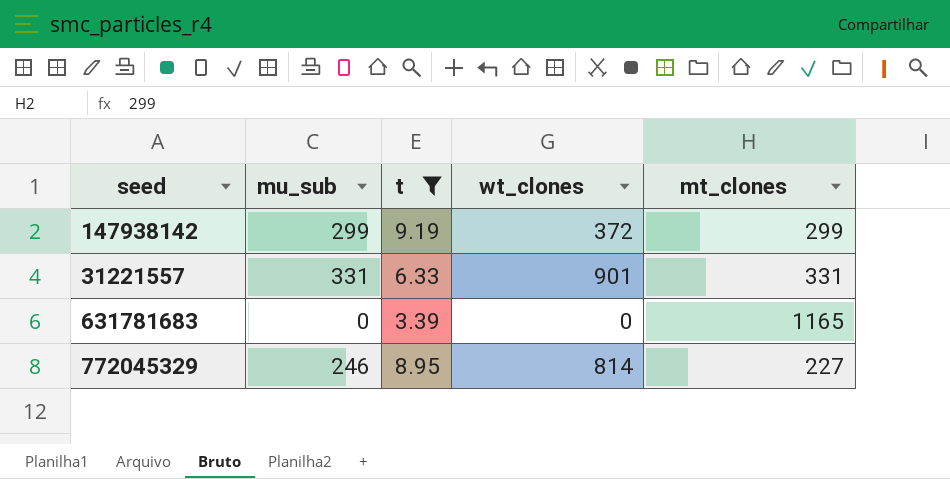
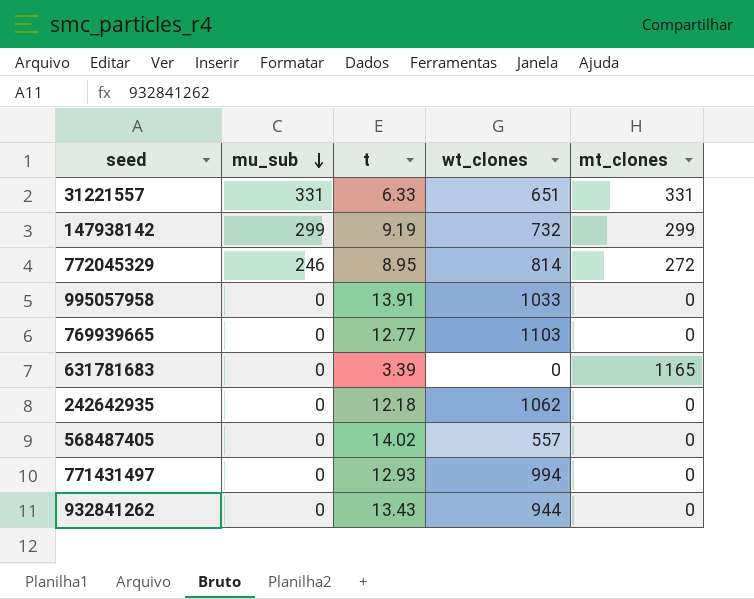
filter: t <= 9.19 -> none
row order: none -> mu_sub descending
31221557 | wt_clones: 901 -> 651
147938142 | wt_clones: 372 -> 732
772045329 | mt_clones: 227 -> 272

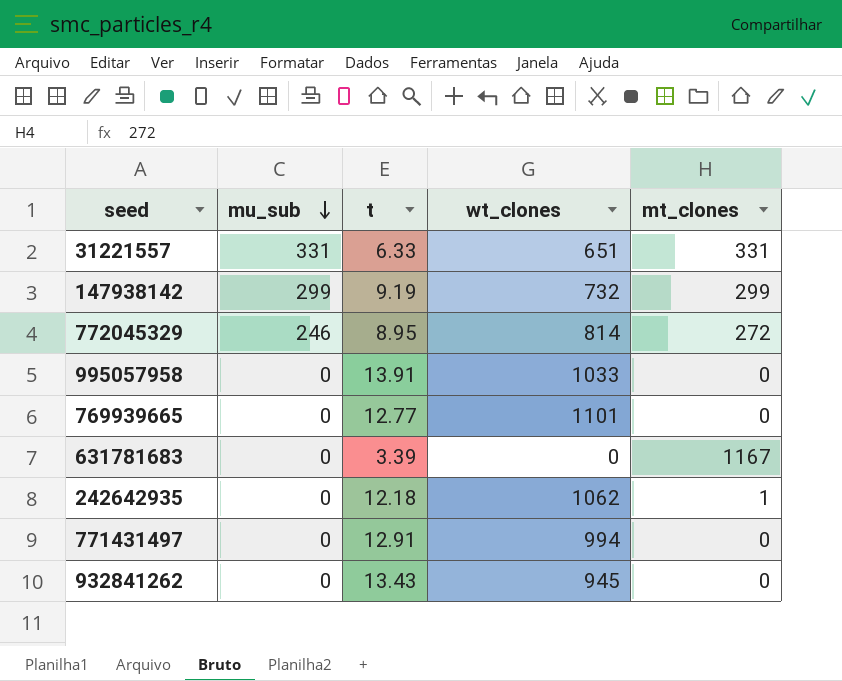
row 568487405: 0 | 14.02 | 557 | 0 -> none
769939665 | wt_clones: 1103 -> 1101
631781683 | mt_clones: 1165 -> 1167
242642935 | mt_clones: 0 -> 1
771431497 | t: 12.93 -> 12.91
932841262 | wt_clones: 944 -> 945

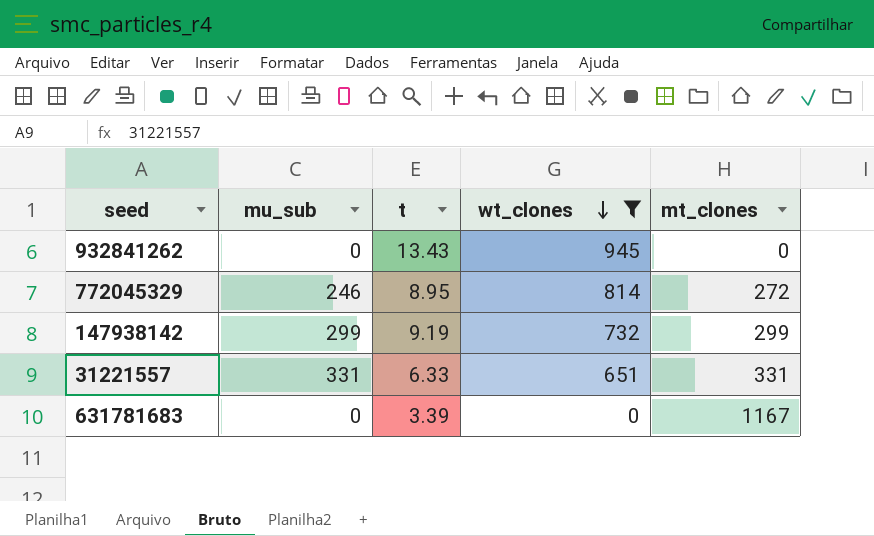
filter: none -> wt_clones <= 945
row order: mu_sub descending -> wt_clones descending

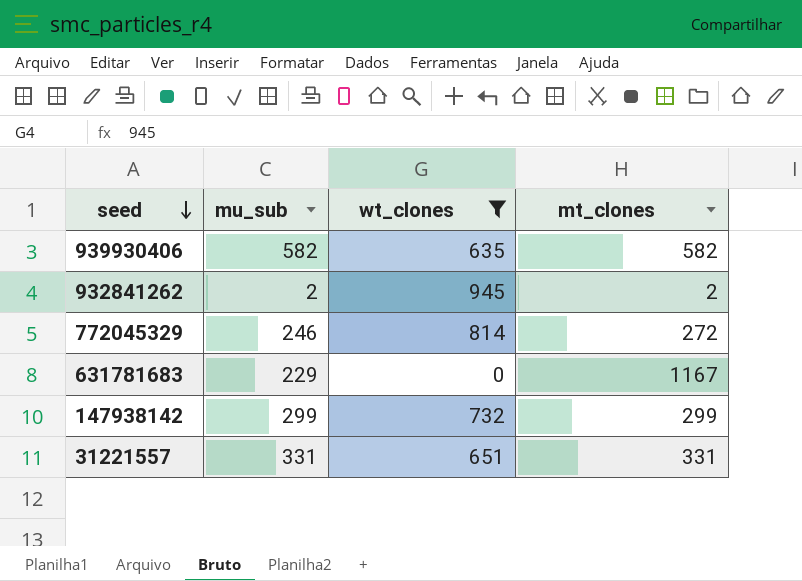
row order: wt_clones descending -> seed descending
column t | position: 3 -> none
row 939930406: none -> 582 | 635 | 582
932841262 | mu_sub: 0 -> 2
932841262 | mt_clones: 0 -> 2
631781683 | mu_sub: 0 -> 229

